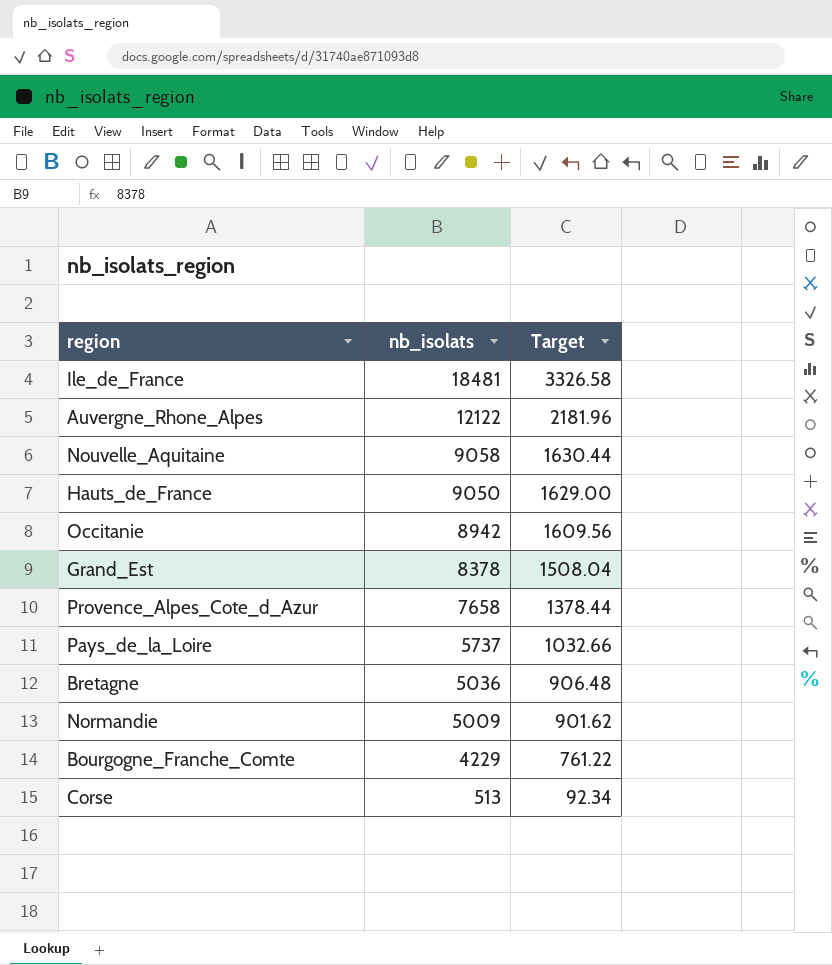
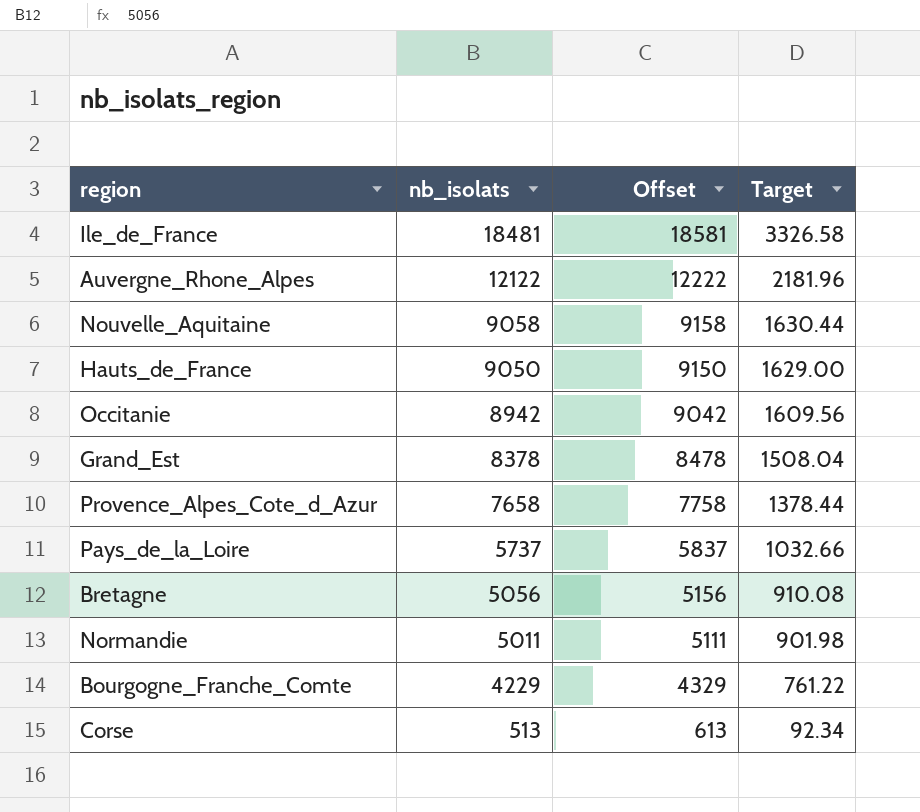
column Offset | formula: none -> [nb_isolats] + 100
Bretagne | nb_isolats: 5036 -> 5056
Bretagne | Target: 906.48 -> 910.08
Normandie | nb_isolats: 5009 -> 5011
Normandie | Target: 901.62 -> 901.98

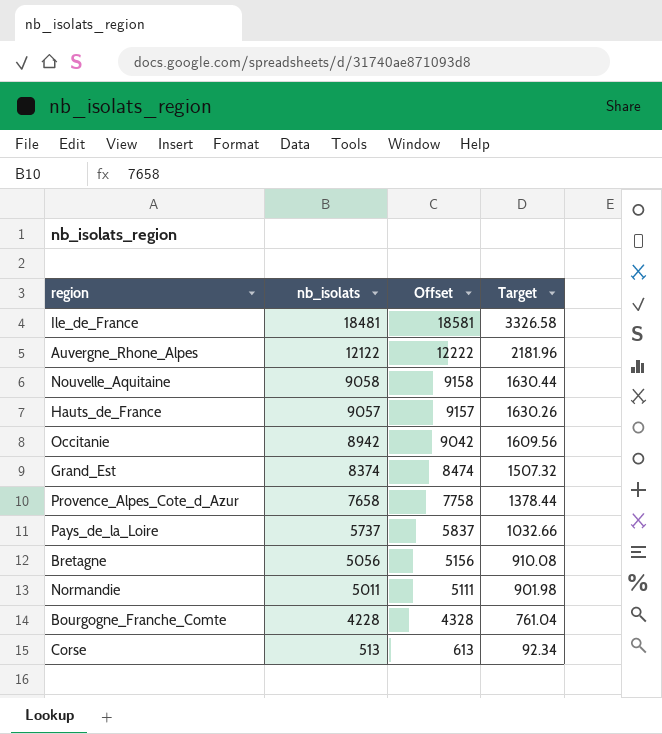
Hauts_de_France | nb_isolats: 9050 -> 9057
Hauts_de_France | Offset: 9150 -> 9157
Hauts_de_France | Target: 1629.00 -> 1630.26
Grand_Est | nb_isolats: 8378 -> 8374
Grand_Est | Offset: 8478 -> 8474
Grand_Est | Target: 1508.04 -> 1507.32
Bourgogne_Franche_Comte | nb_isolats: 4229 -> 4228
Bourgogne_Franche_Comte | Offset: 4329 -> 4328
Bourgogne_Franche_Comte | Target: 761.22 -> 761.04

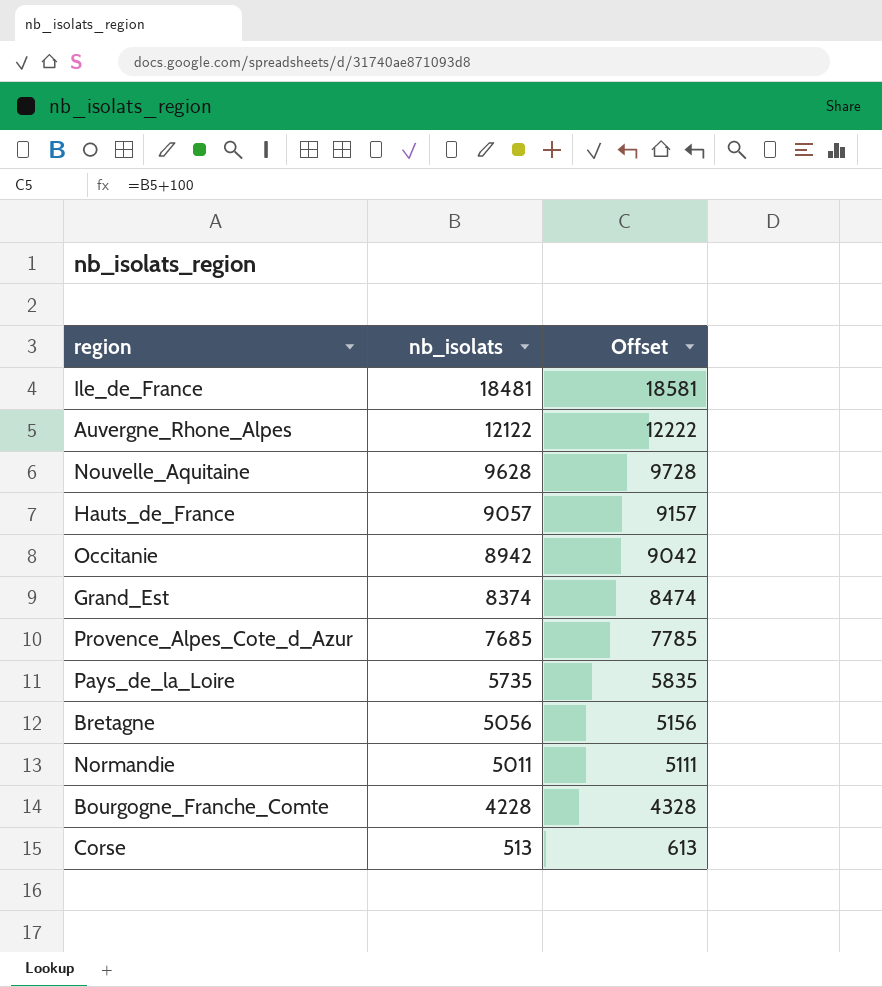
column Target | formula: [nb_isolats] * 0.18 -> none
Nouvelle_Aquitaine | nb_isolats: 9058 -> 9628
Nouvelle_Aquitaine | Offset: 9158 -> 9728
Provence_Alpes_Cote_d_Azur | nb_isolats: 7658 -> 7685
Provence_Alpes_Cote_d_Azur | Offset: 7758 -> 7785
Pays_de_la_Loire | nb_isolats: 5737 -> 5735
Pays_de_la_Loire | Offset: 5837 -> 5835

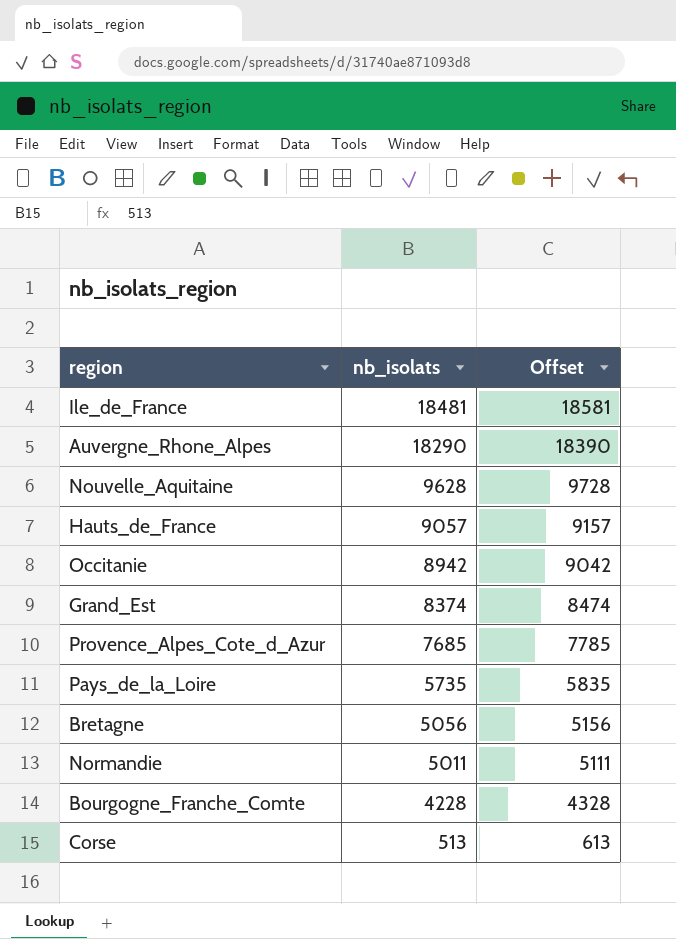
Auvergne_Rhone_Alpes | nb_isolats: 12122 -> 18290
Auvergne_Rhone_Alpes | Offset: 12222 -> 18390

